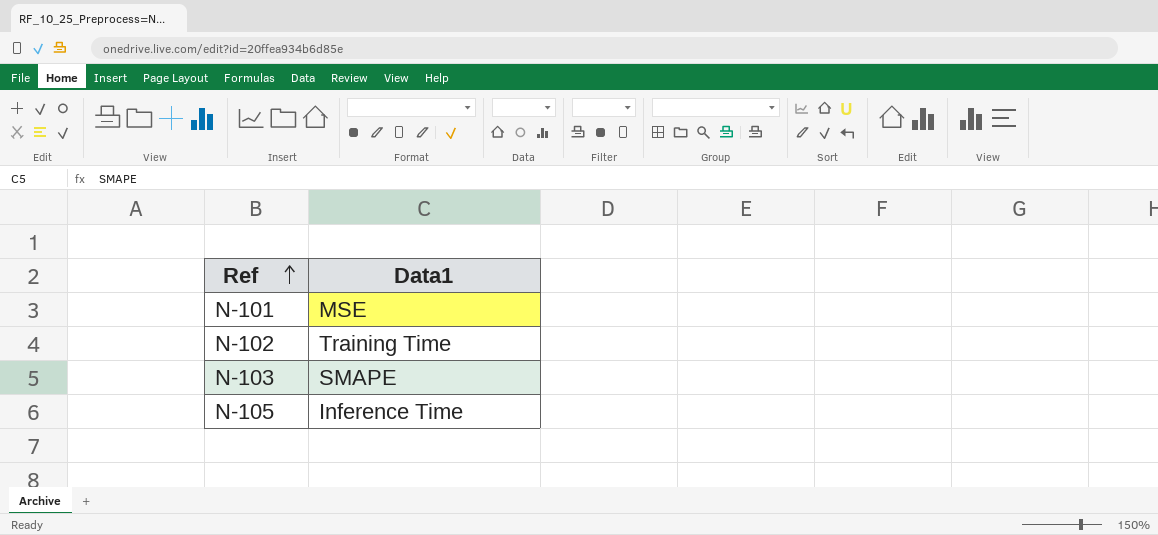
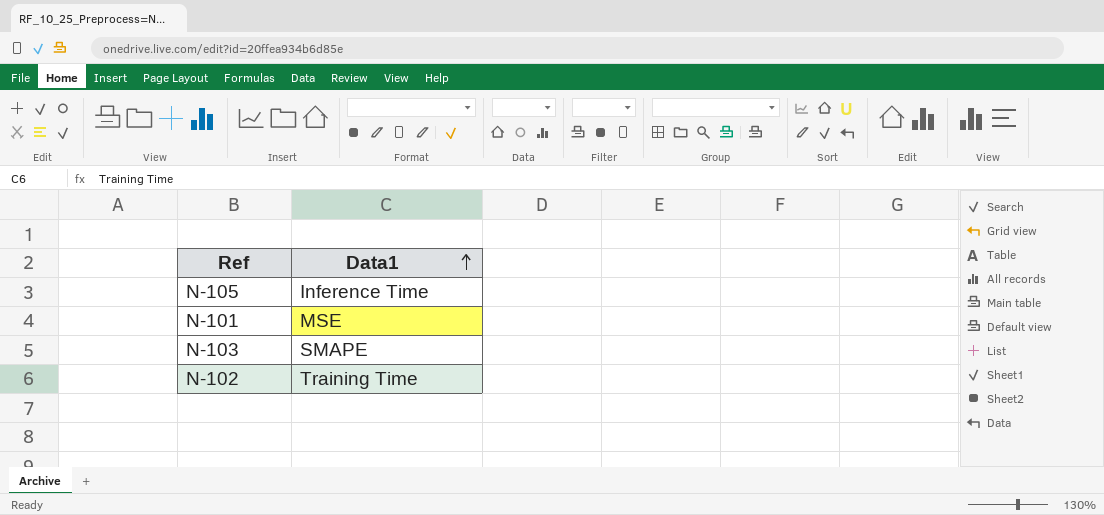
row order: Ref ascending -> Data1 ascending

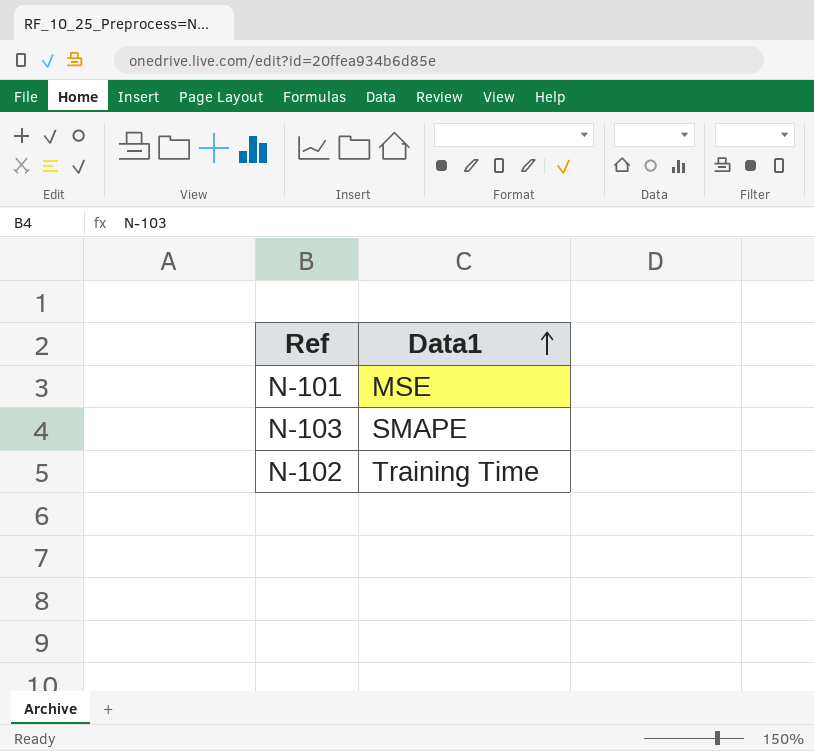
row N-105: Inference Time -> none

